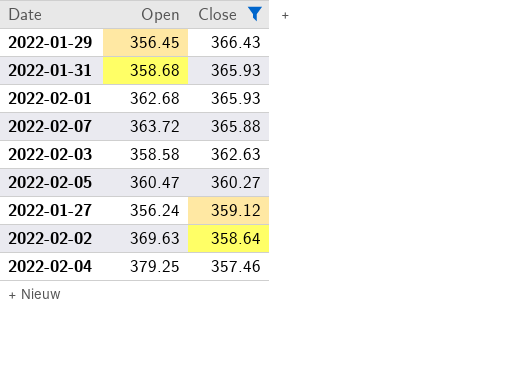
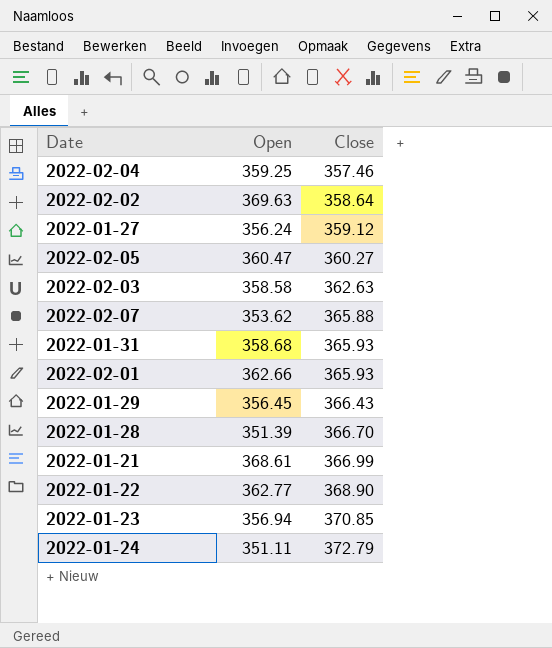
filter: Close <= 366.43 -> none
row order: Close descending -> Close ascending
2022-02-04 | Open: 379.25 -> 359.25
2022-02-07 | Open: 363.72 -> 353.62
2022-02-01 | Open: 362.68 -> 362.66

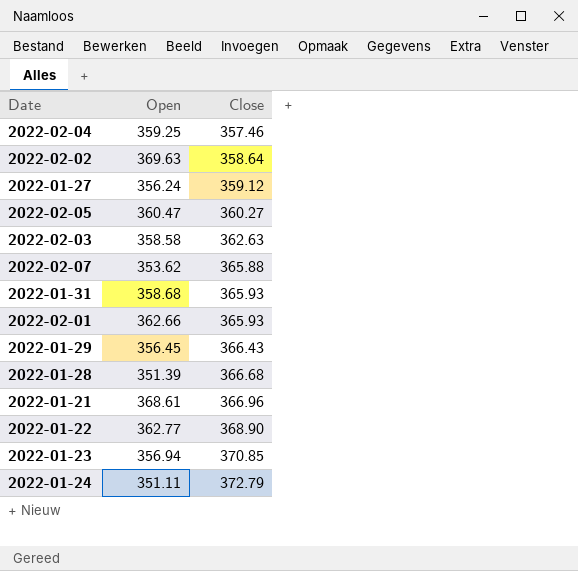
2022-01-28 | Close: 366.70 -> 366.68
2022-01-21 | Close: 366.99 -> 366.96

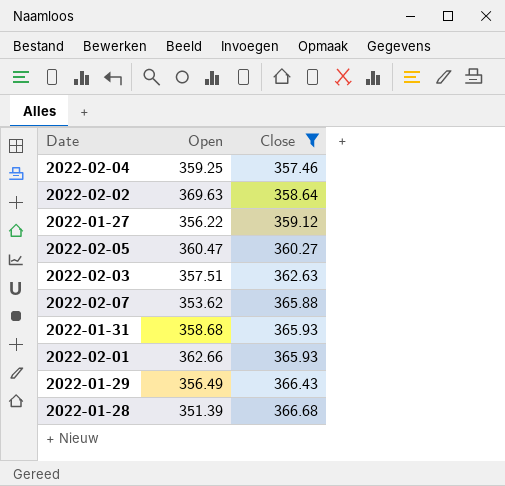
filter: none -> Close <= 366.68
2022-01-27 | Open: 356.24 -> 356.22
2022-02-03 | Open: 358.58 -> 357.51
2022-01-29 | Open: 356.45 -> 356.49

